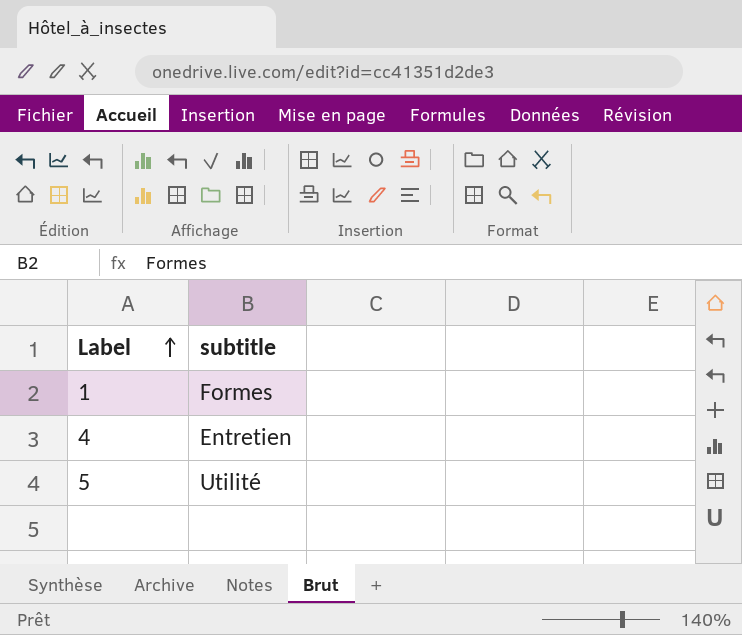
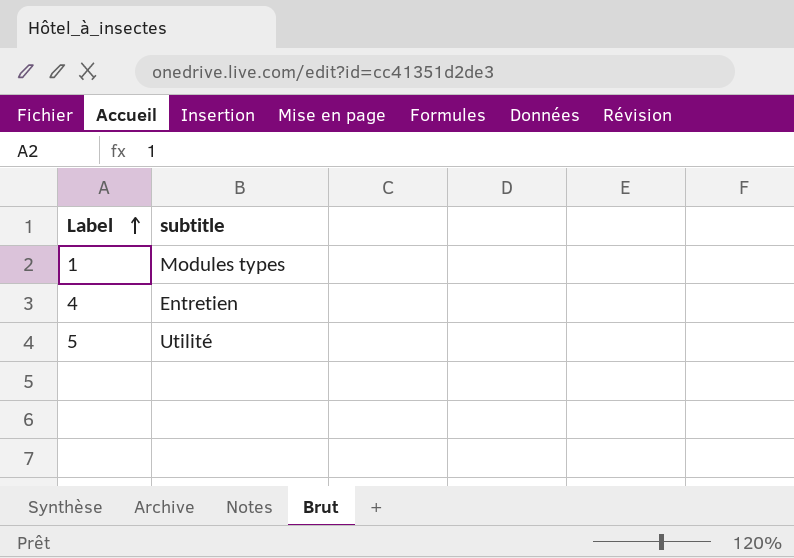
1 | subtitle: Formes -> Modules types

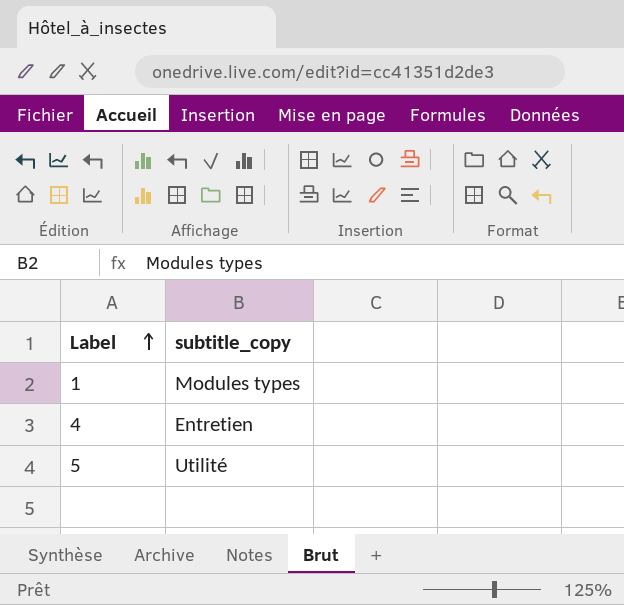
column name: subtitle -> subtitle_copy

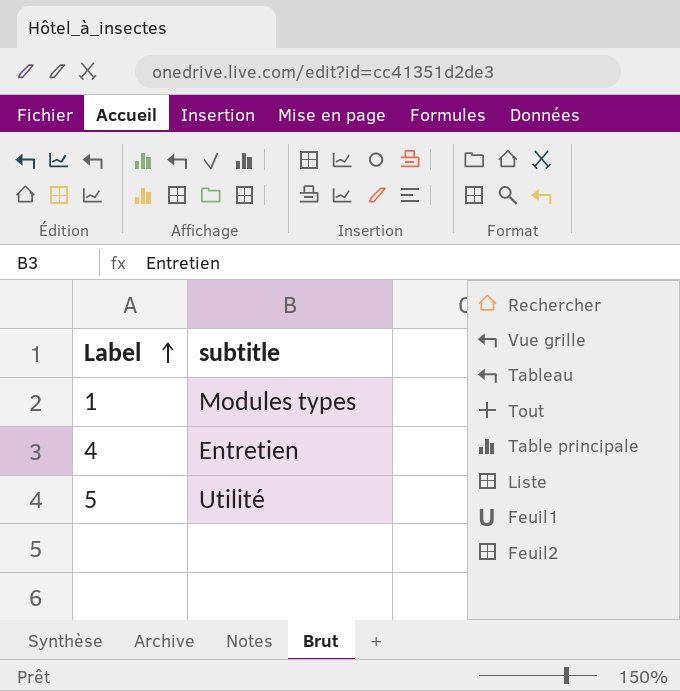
column name: subtitle_copy -> subtitle

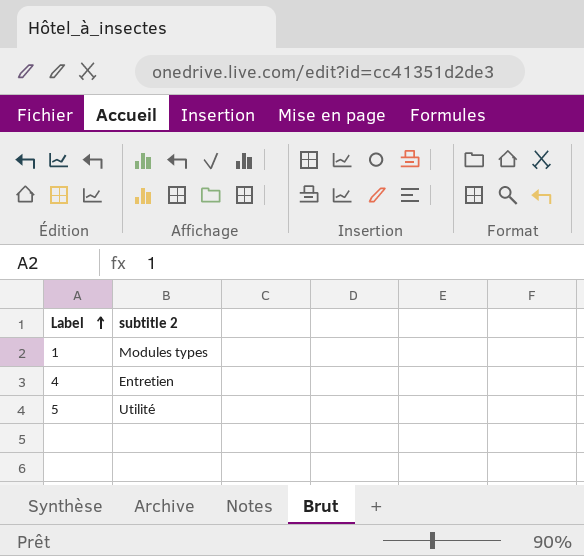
column name: subtitle -> subtitle 2

